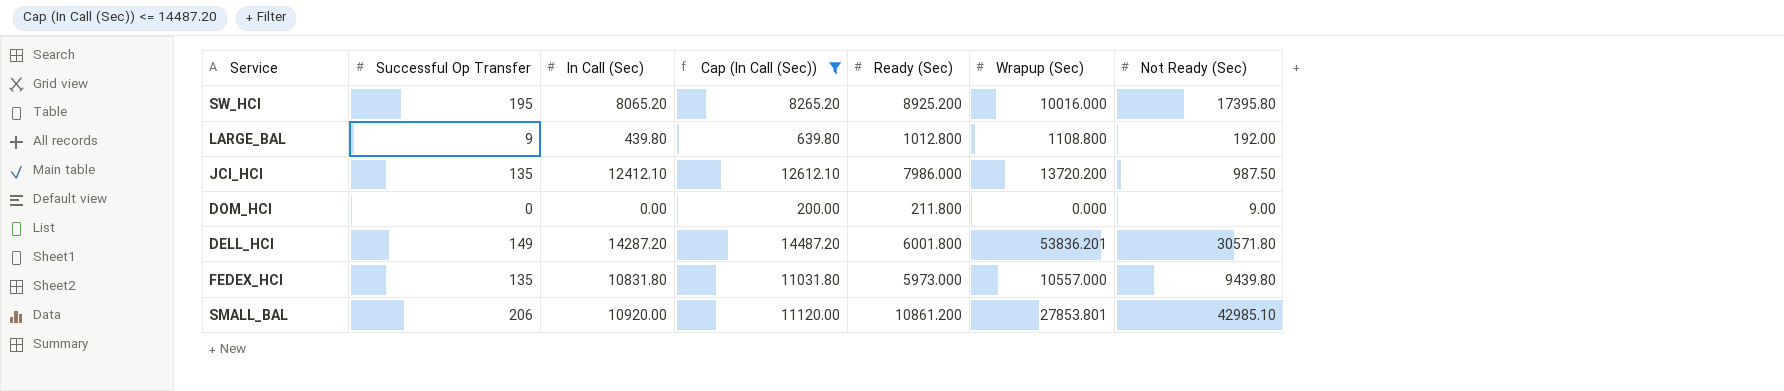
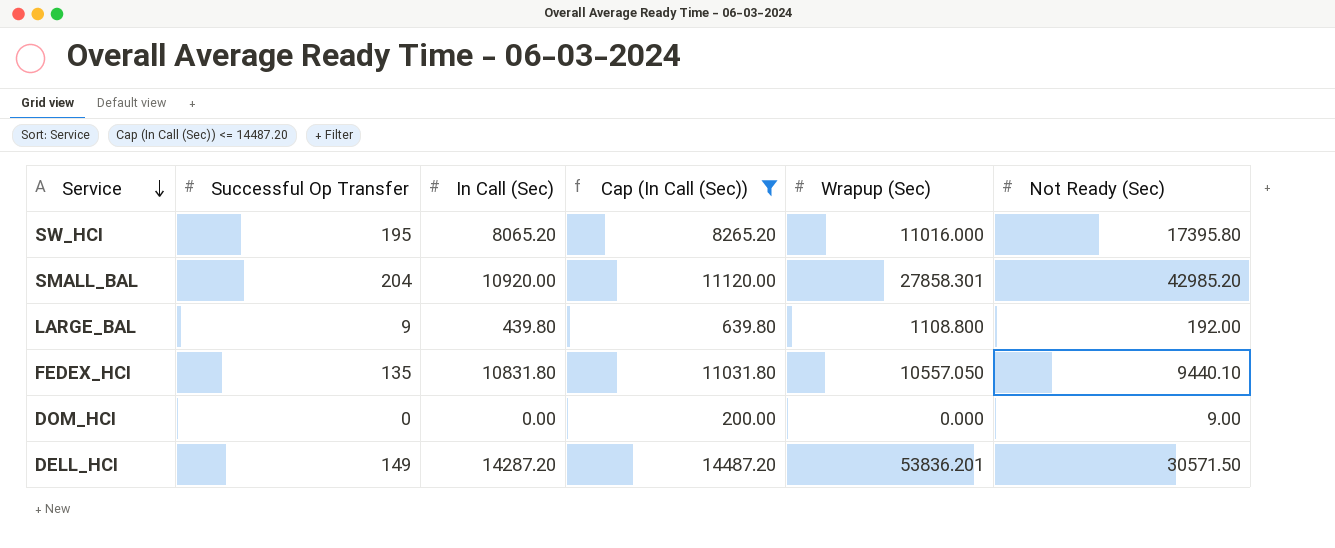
row order: none -> Service descending
column Ready (Sec) | position: 5 -> none
row JCI_HCI: 135 | 12412.10 | 12612.10 | 7986.000 | 13720.200 | 987.50 -> none
SW_HCI | Wrapup (Sec): 10016.000 -> 11016.000
SMALL_BAL | Successful Op Transfer: 206 -> 204
SMALL_BAL | Wrapup (Sec): 27853.801 -> 27858.301
SMALL_BAL | Not Ready (Sec): 42985.10 -> 42985.20
FEDEX_HCI | Wrapup (Sec): 10557.000 -> 10557.050
FEDEX_HCI | Not Ready (Sec): 9439.80 -> 9440.10
DELL_HCI | Not Ready (Sec): 30571.80 -> 30571.50

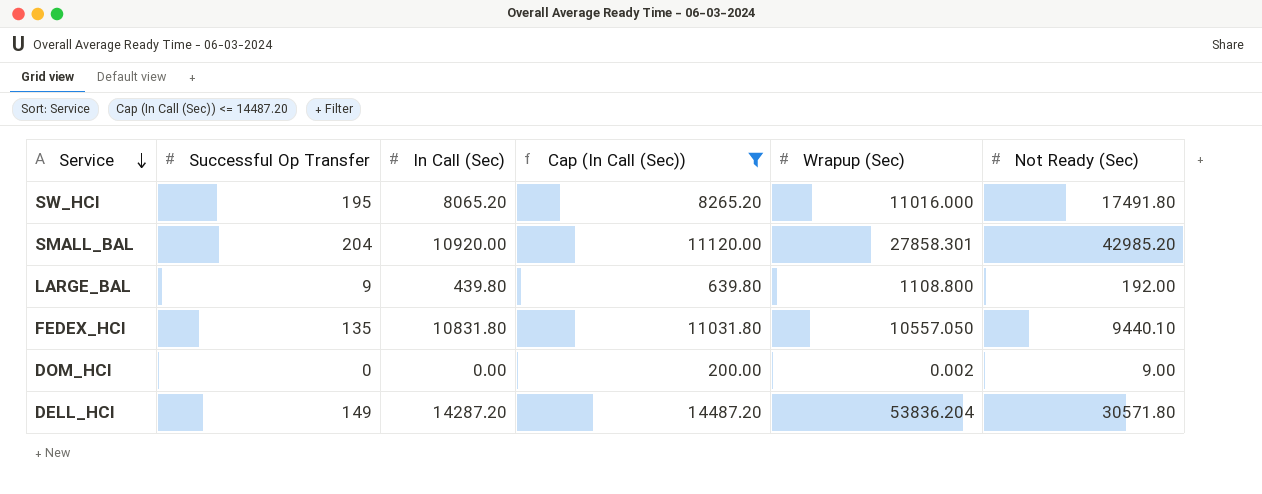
SW_HCI | Not Ready (Sec): 17395.80 -> 17491.80
DOM_HCI | Wrapup (Sec): 0.000 -> 0.002
DELL_HCI | Wrapup (Sec): 53836.201 -> 53836.204
DELL_HCI | Not Ready (Sec): 30571.50 -> 30571.80

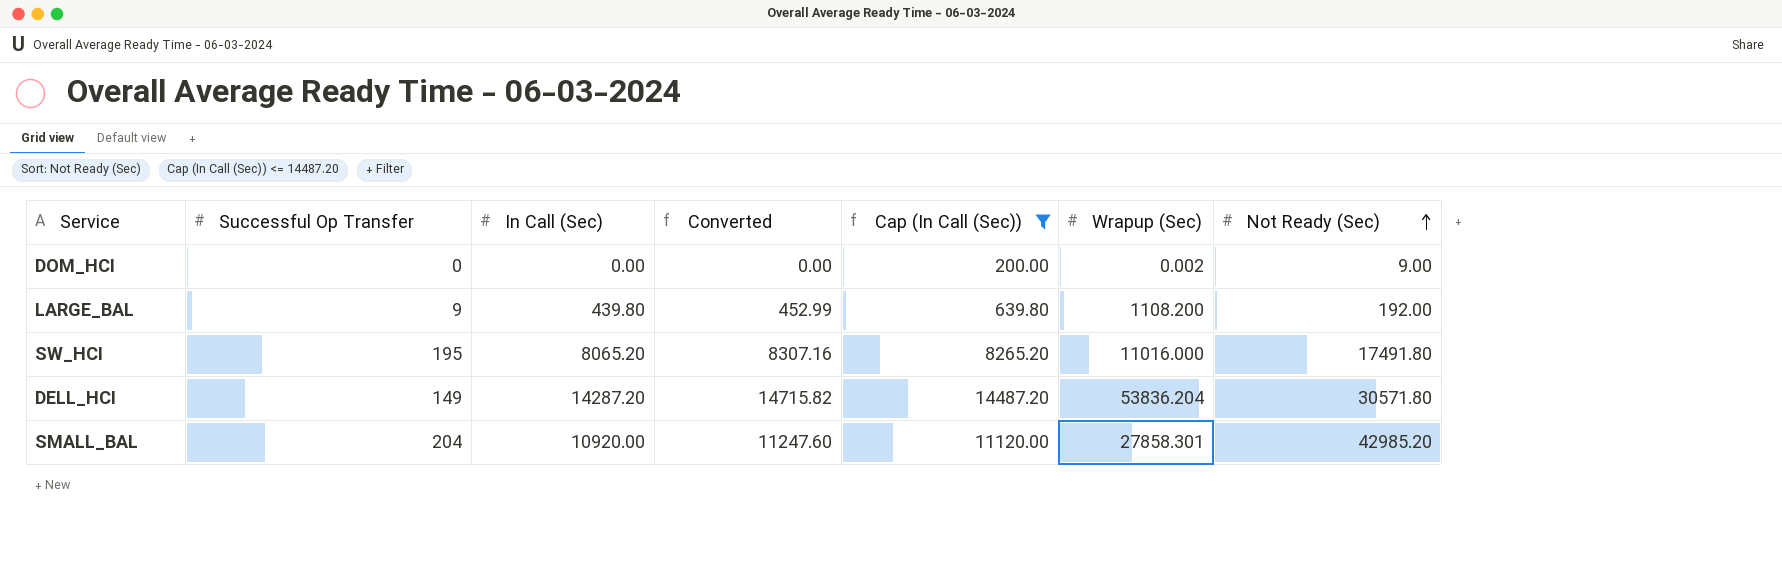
row order: Service descending -> Not Ready (Sec) ascending
column Converted | formula: none -> [In Call (Sec)] * 1.03
row FEDEX_HCI: 135 | 10831.80 | 11031.80 | 10557.050 | 9440.10 -> none
LARGE_BAL | Wrapup (Sec): 1108.800 -> 1108.200

